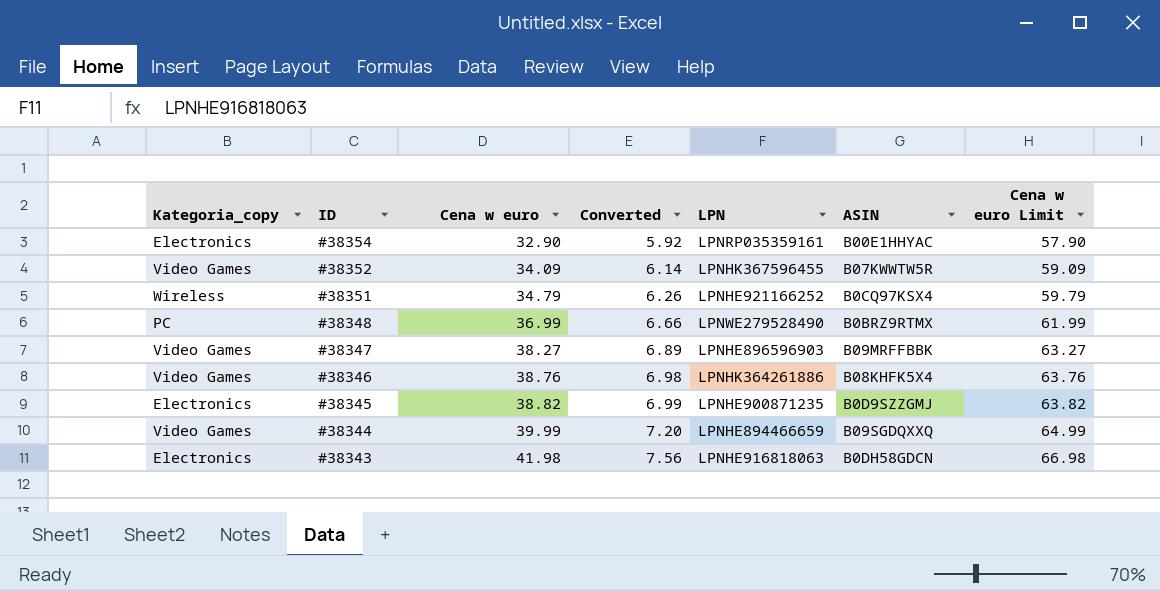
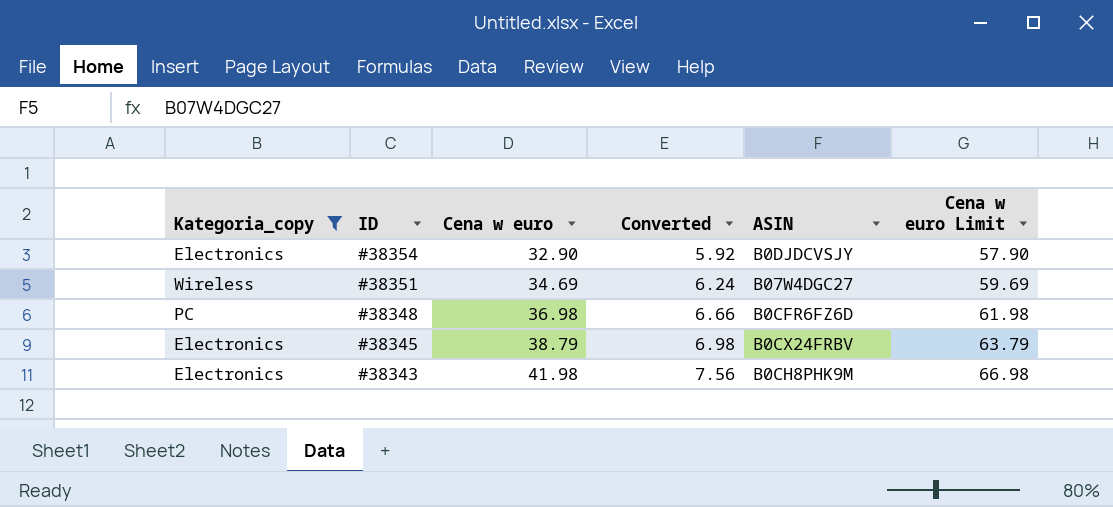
filter: none -> Kategoria_copy != Video Games
column LPN | position: 5 -> none
#38354 | ASIN: B00E1HHYAC -> B0DJDCVSJY
#38351 | Cena w euro: 34.79 -> 34.69
#38351 | Converted: 6.26 -> 6.24
#38351 | ASIN: B0CQ97KSX4 -> B07W4DGC27
#38351 | Cena w euro Limit: 59.79 -> 59.69
#38348 | Cena w euro: 36.99 -> 36.98
#38348 | ASIN: B0BRZ9RTMX -> B0CFR6FZ6D
#38348 | Cena w euro Limit: 61.99 -> 61.98
#38345 | Cena w euro: 38.82 -> 38.79
#38345 | Converted: 6.99 -> 6.98
#38345 | ASIN: B0D9SZZGMJ -> B0CX24FRBV
#38345 | Cena w euro Limit: 63.82 -> 63.79
#38343 | ASIN: B0DH58GDCN -> B0CH8PHK9M

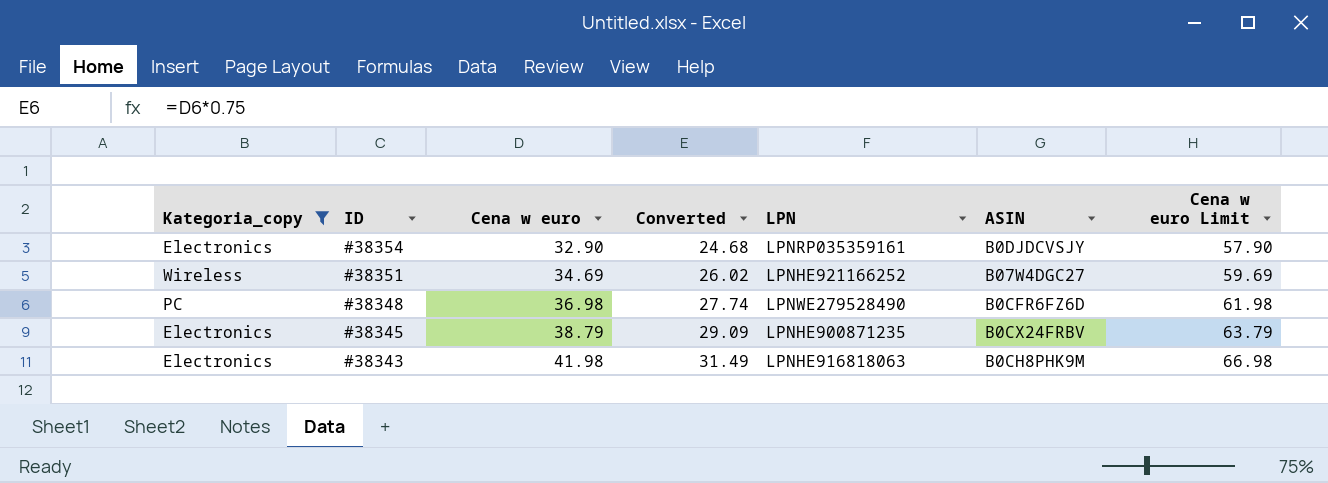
column Converted | formula: [Cena w euro] * 0.18 -> [Cena w euro] * 0.75
column LPN | position: none -> 5

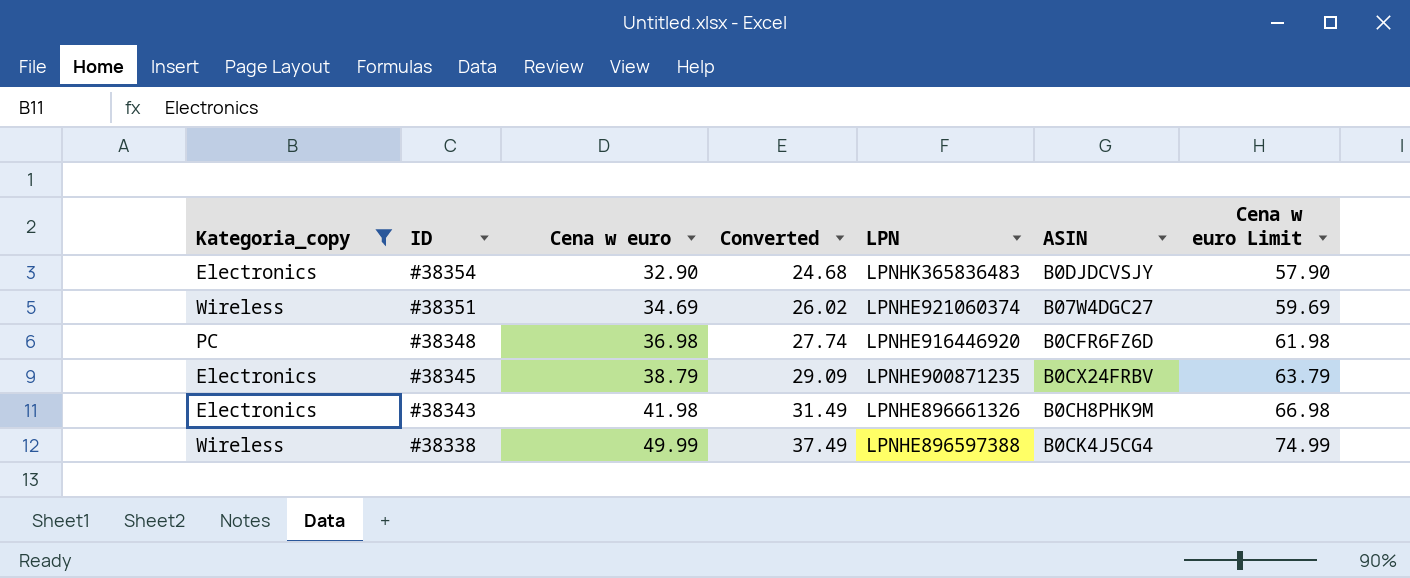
#38354 | LPN: LPNRP035359161 -> LPNHK365836483
#38351 | LPN: LPNHE921166252 -> LPNHE921060374
#38348 | LPN: LPNWE279528490 -> LPNHE916446920
#38343 | LPN: LPNHE916818063 -> LPNHE896661326
row #38338: none -> Wireless | 49.99 | 37.49 | LPNHE896597388 | B0CK4J5CG4 | 74.99

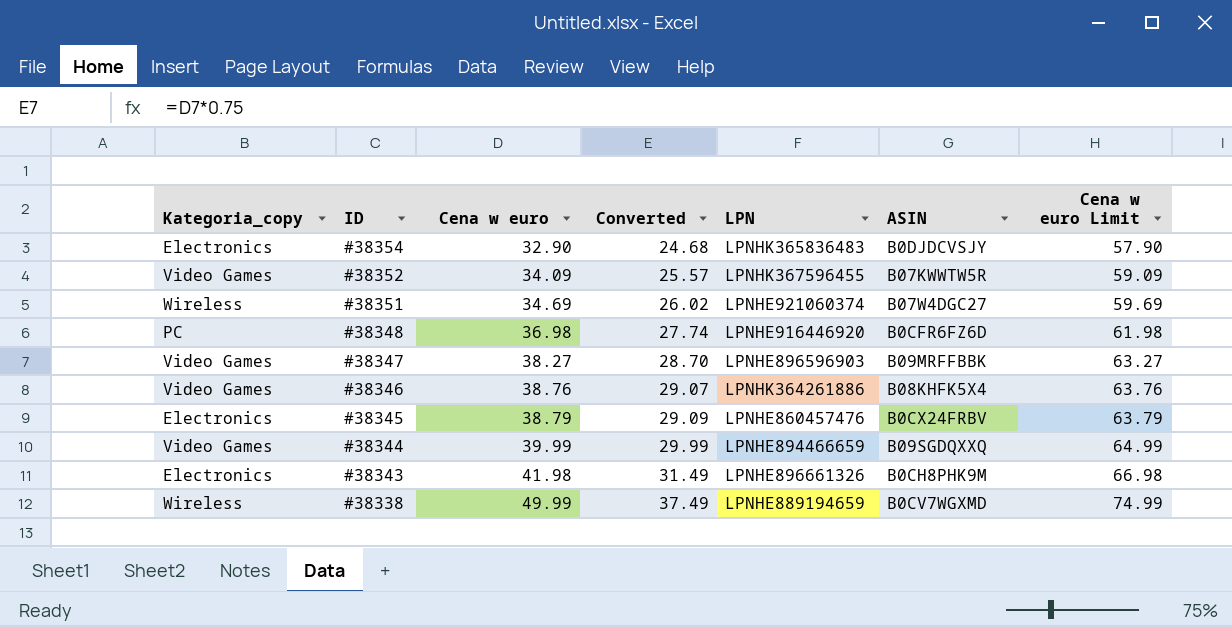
filter: Kategoria_copy != Video Games -> none
#38345 | LPN: LPNHE900871235 -> LPNHE860457476
#38338 | LPN: LPNHE896597388 -> LPNHE889194659
#38338 | ASIN: B0CK4J5CG4 -> B0CV7WGXMD

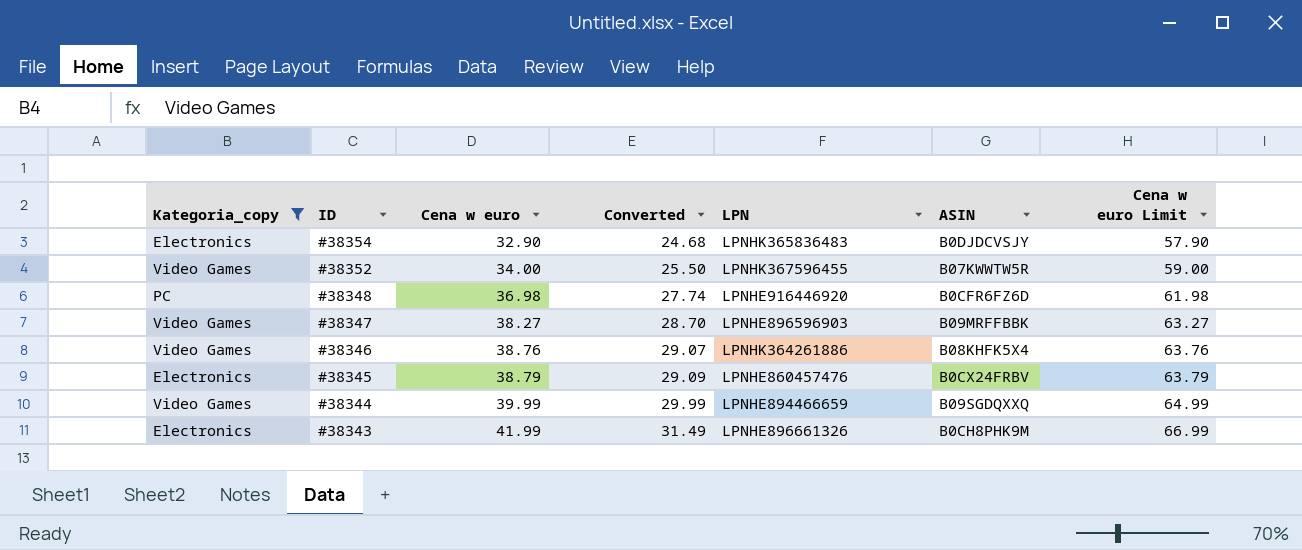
filter: none -> Kategoria_copy != Wireless
#38352 | Cena w euro: 34.09 -> 34.00
#38352 | Converted: 25.57 -> 25.50
#38352 | Cena w euro Limit: 59.09 -> 59.00
#38343 | Cena w euro: 41.98 -> 41.99
#38343 | Cena w euro Limit: 66.98 -> 66.99

